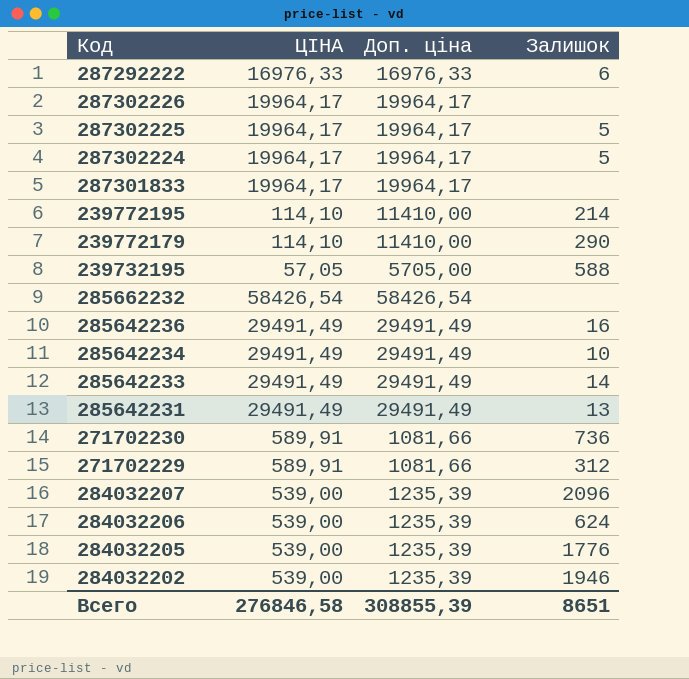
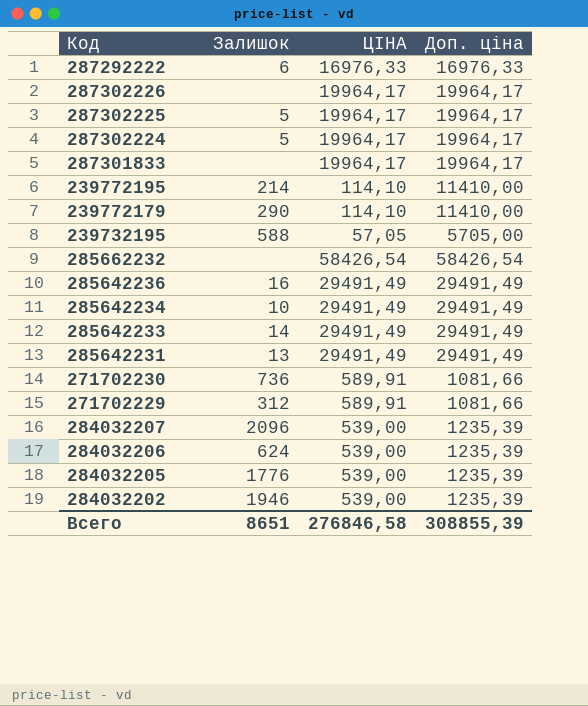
column Залишок | position: 4 -> 2

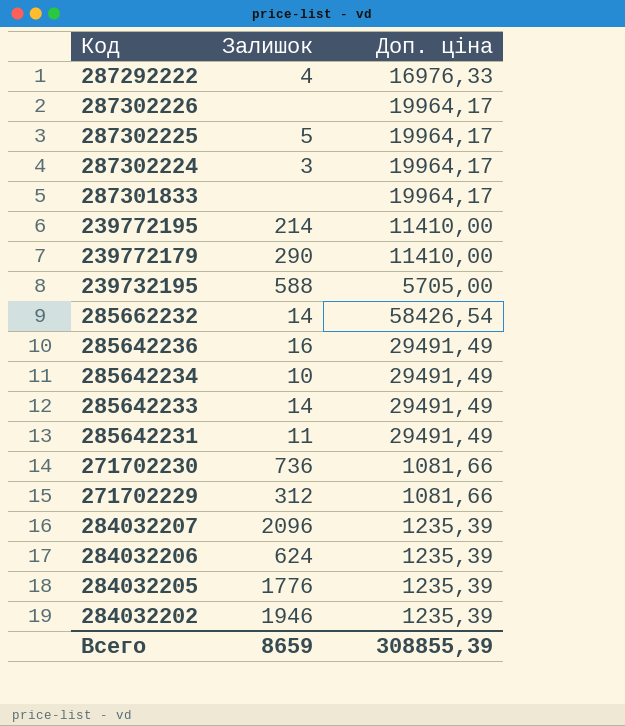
column ЦІНА | position: 3 -> none
287292222 | Залишок: 6 -> 4
287302224 | Залишок: 5 -> 3
285662232 | Залишок: none -> 14
285642231 | Залишок: 13 -> 11
Всего | Залишок: 8651 -> 8659

